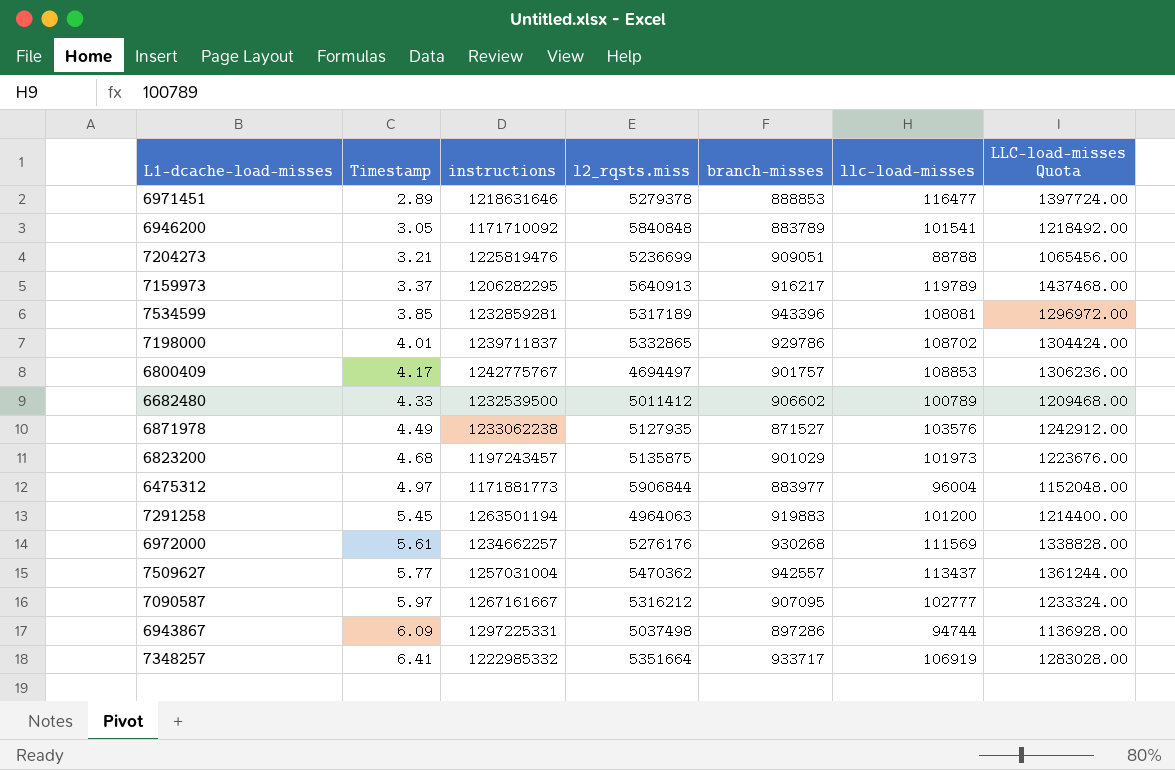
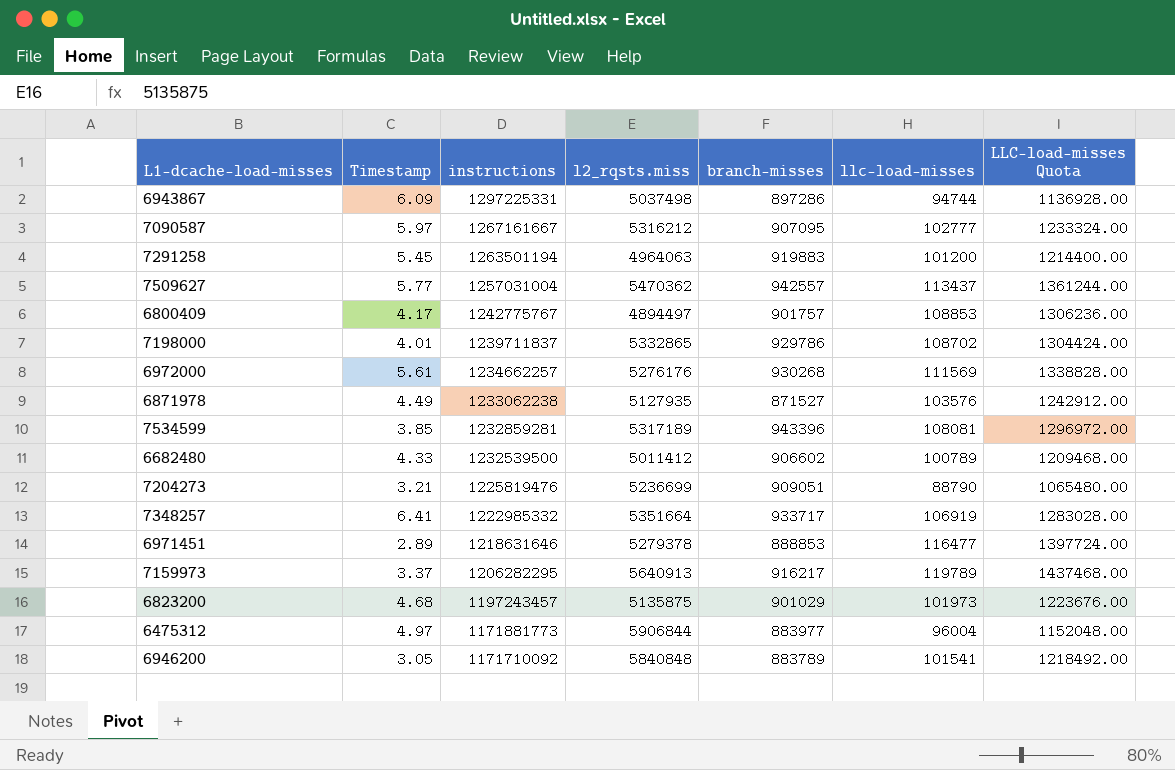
row order: Timestamp ascending -> instructions descending
6800409 | l2_rqsts.miss: 4694497 -> 4894497
7204273 | llc-load-misses: 88788 -> 88790
7204273 | LLC-load-misses Quota: 1065456.00 -> 1065480.00

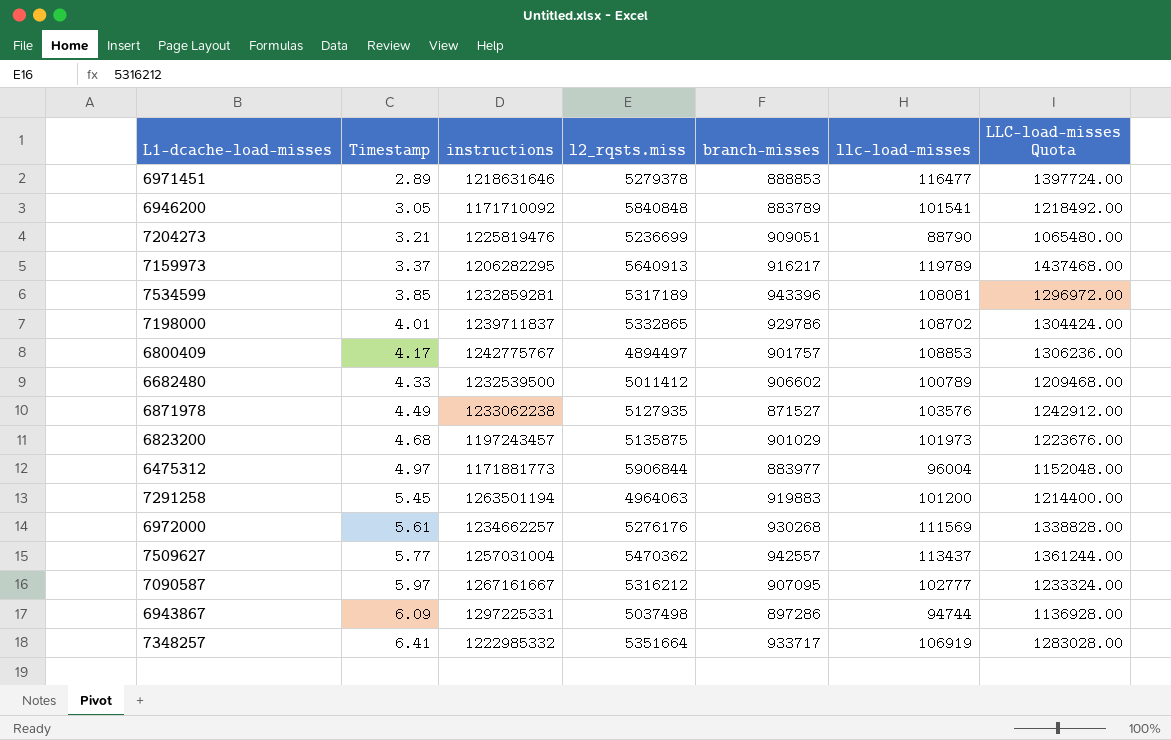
row order: instructions descending -> Timestamp ascending

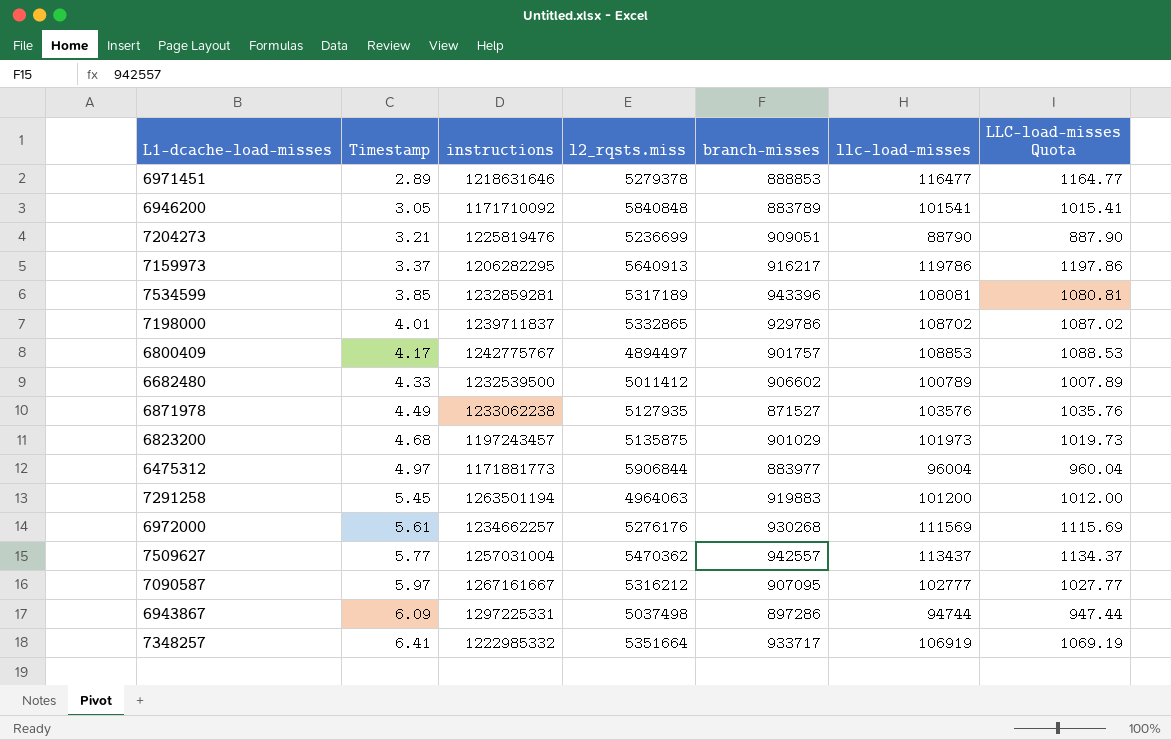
column LLC-load-misses Quota | formula: [llc-load-misses] * 12 -> [llc-load-misses] * 0.01
7159973 | llc-load-misses: 119789 -> 119786

